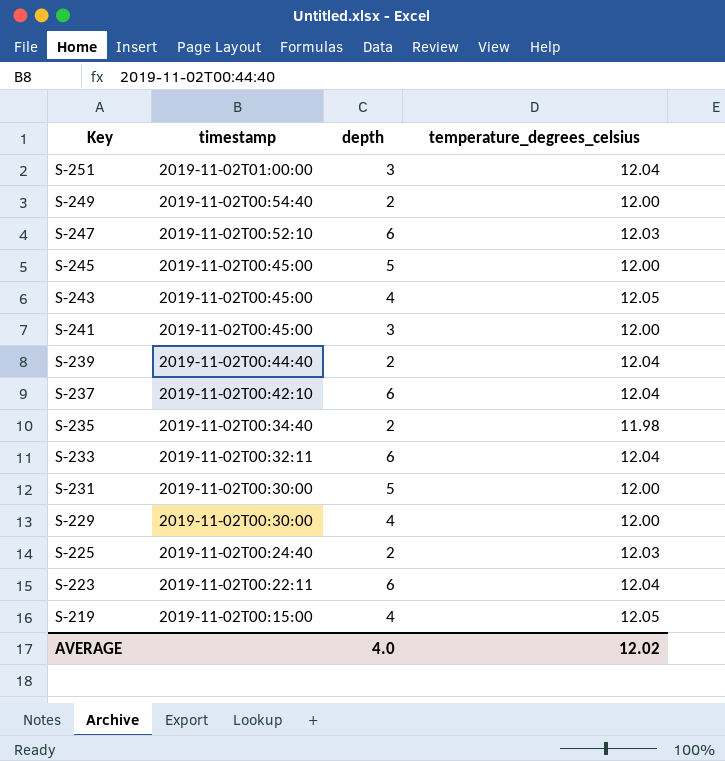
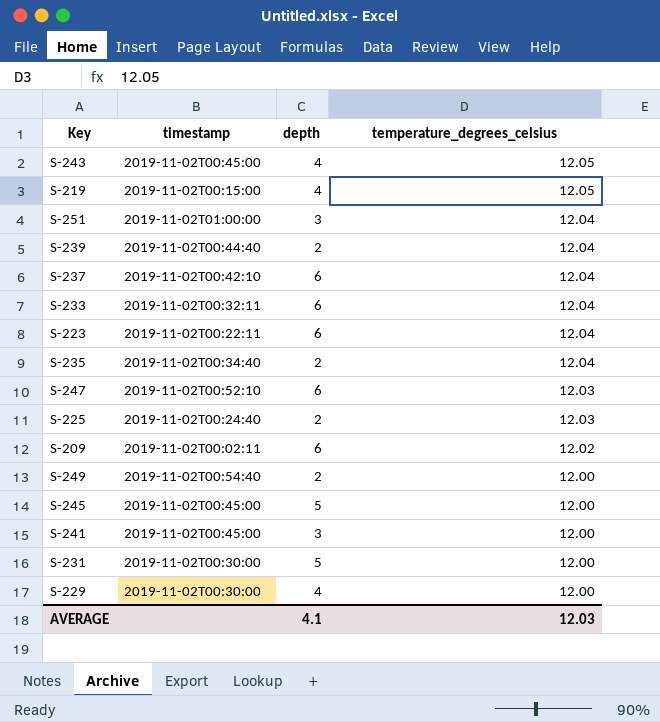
row order: Key descending -> temperature_degrees_celsius descending
S-235 | temperature_degrees_celsius: 11.98 -> 12.04
row S-209: none -> 2019-11-02T00:02:11 | 6 | 12.02
AVERAGE | depth: 4.0 -> 4.1
AVERAGE | temperature_degrees_celsius: 12.02 -> 12.03

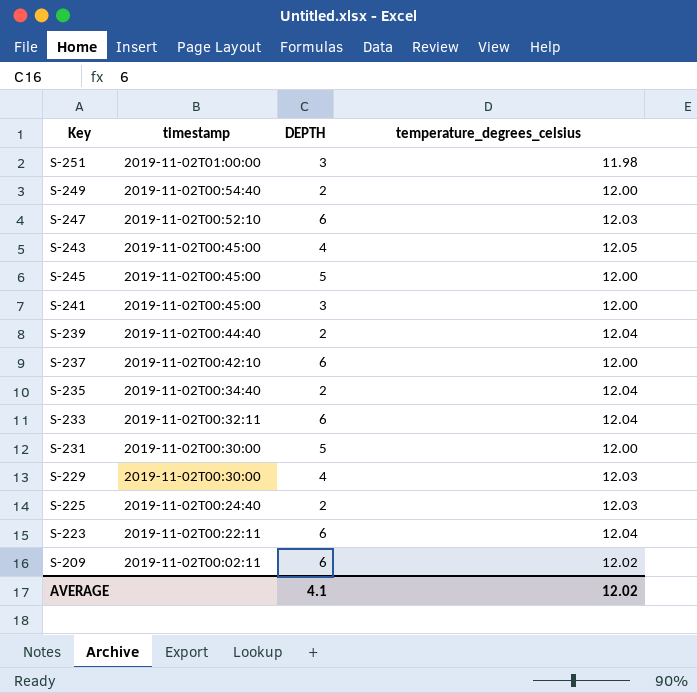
row order: temperature_degrees_celsius descending -> timestamp descending
column name: depth -> DEPTH
row S-219: 2019-11-02T00:15:00 | 4 | 12.05 -> none
S-251 | temperature_degrees_celsius: 12.04 -> 11.98
S-237 | temperature_degrees_celsius: 12.04 -> 12.00
S-229 | temperature_degrees_celsius: 12.00 -> 12.03
AVERAGE | temperature_degrees_celsius: 12.03 -> 12.02

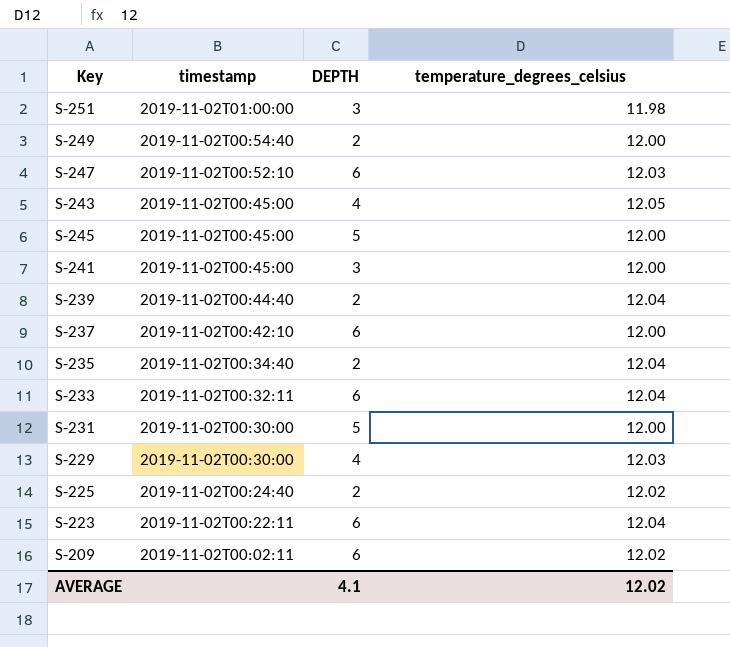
S-225 | temperature_degrees_celsius: 12.03 -> 12.02

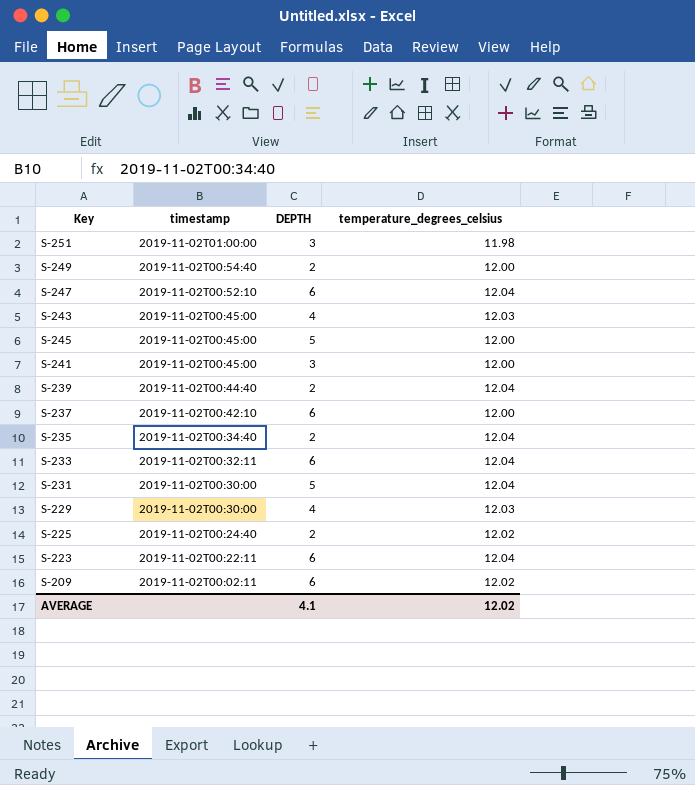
S-247 | temperature_degrees_celsius: 12.03 -> 12.04
S-243 | temperature_degrees_celsius: 12.05 -> 12.03
S-231 | temperature_degrees_celsius: 12.00 -> 12.04

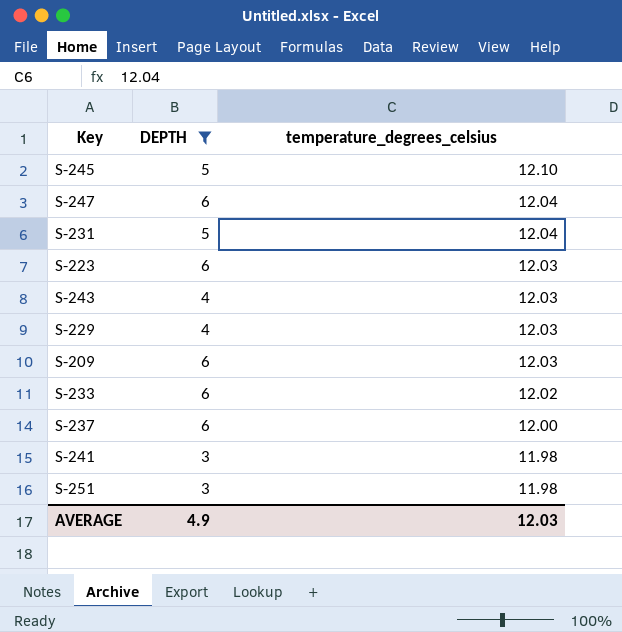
filter: none -> DEPTH != 2
row order: timestamp descending -> temperature_degrees_celsius descending
column timestamp | position: 2 -> none
S-245 | temperature_degrees_celsius: 12.00 -> 12.10
S-223 | temperature_degrees_celsius: 12.04 -> 12.03
S-209 | temperature_degrees_celsius: 12.02 -> 12.03
S-233 | temperature_degrees_celsius: 12.04 -> 12.02
S-241 | temperature_degrees_celsius: 12.00 -> 11.98
AVERAGE | DEPTH: 4.1 -> 4.9
AVERAGE | temperature_degrees_celsius: 12.02 -> 12.03

